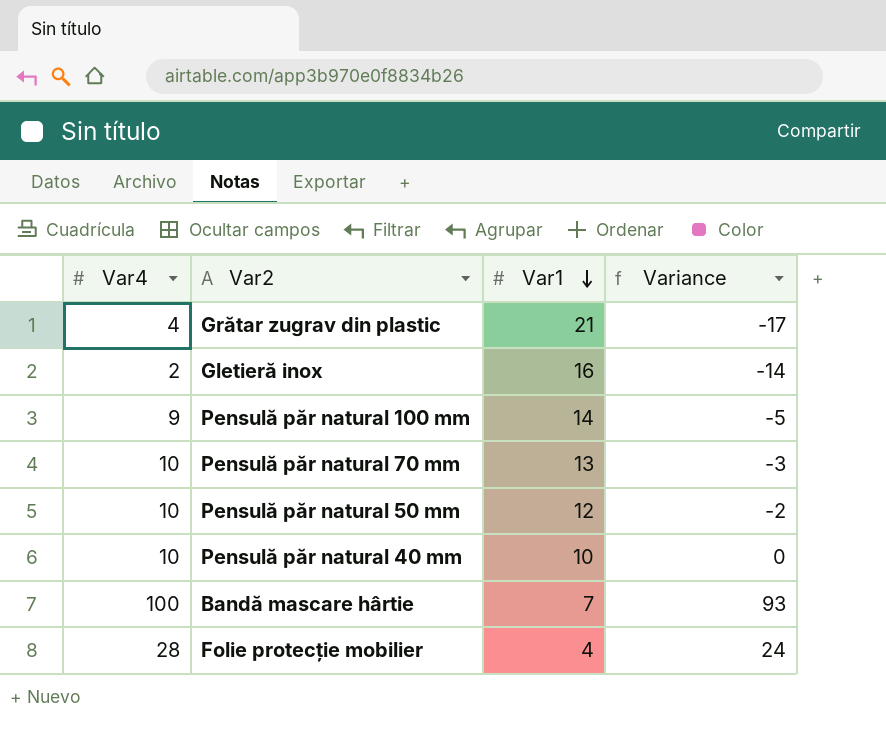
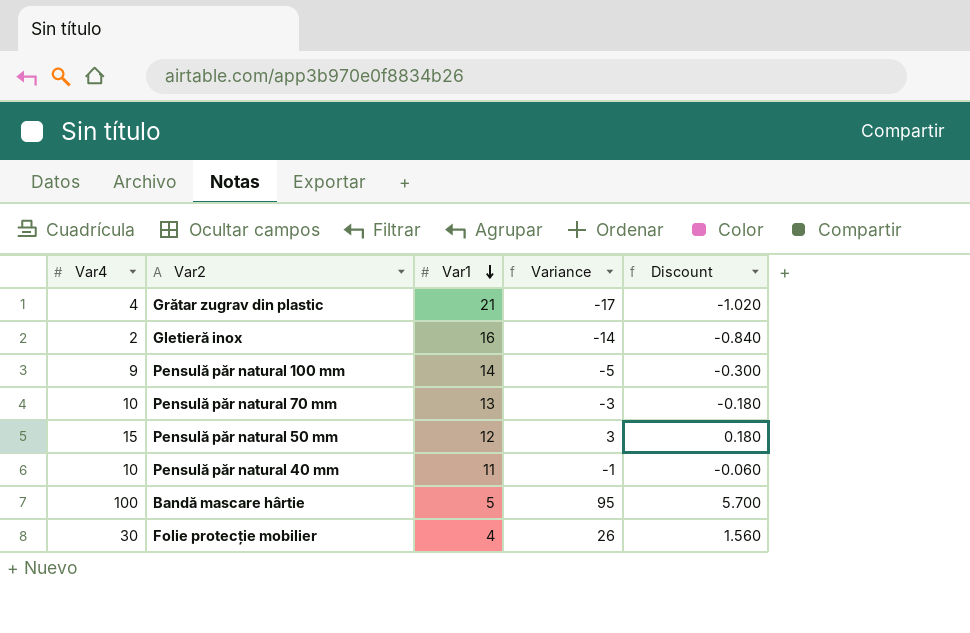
column Discount | formula: none -> [Variance] * 0.06
Pensulă păr natural 50 mm | Var4: 10 -> 15
Pensulă păr natural 50 mm | Variance: -2 -> 3
Pensulă păr natural 40 mm | Var1: 10 -> 11
Pensulă păr natural 40 mm | Variance: 0 -> -1
Bandă mascare hârtie | Var1: 7 -> 5
Bandă mascare hârtie | Variance: 93 -> 95
Folie protecție mobilier | Var4: 28 -> 30
Folie protecție mobilier | Variance: 24 -> 26

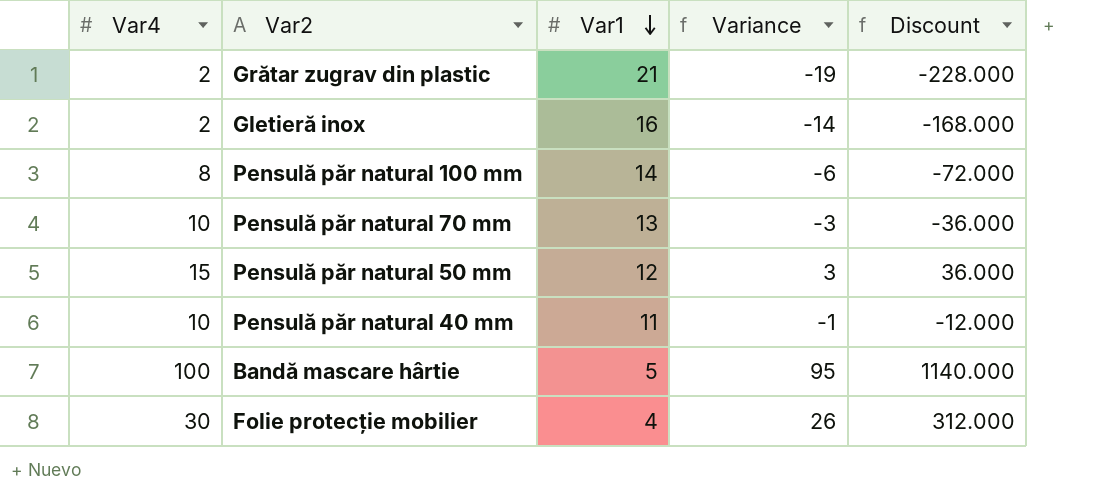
column Discount | formula: [Variance] * 0.06 -> [Variance] * 12
Grătar zugrav din plastic | Var4: 4 -> 2
Grătar zugrav din plastic | Variance: -17 -> -19
Pensulă păr natural 100 mm | Var4: 9 -> 8
Pensulă păr natural 100 mm | Variance: -5 -> -6

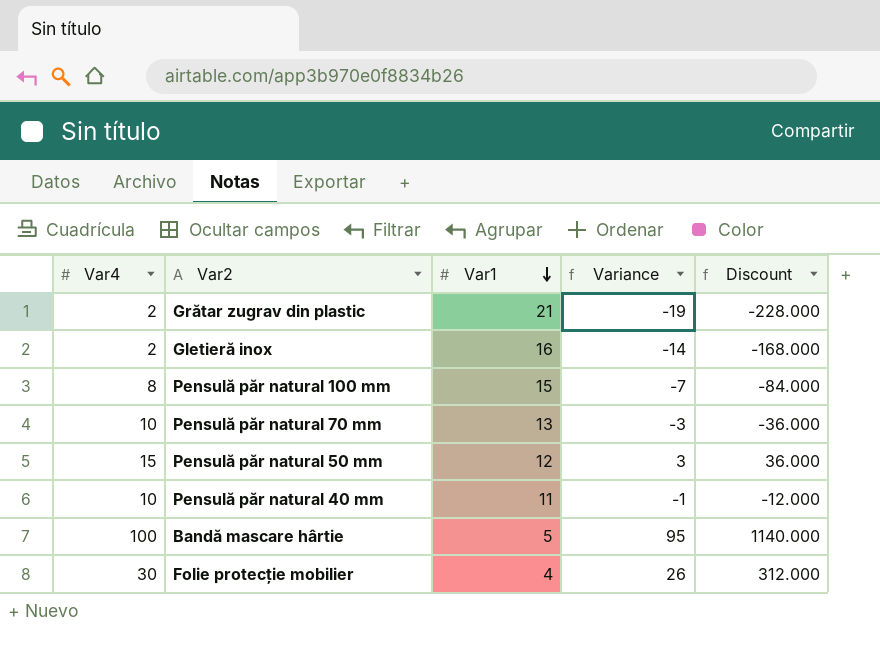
Pensulă păr natural 100 mm | Var1: 14 -> 15
Pensulă păr natural 100 mm | Variance: -6 -> -7
Pensulă păr natural 100 mm | Discount: -72.000 -> -84.000

